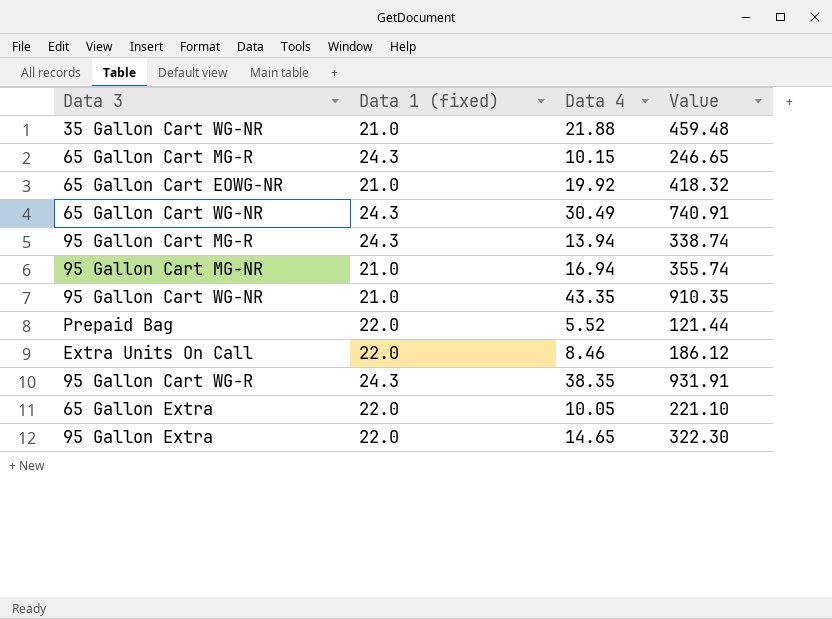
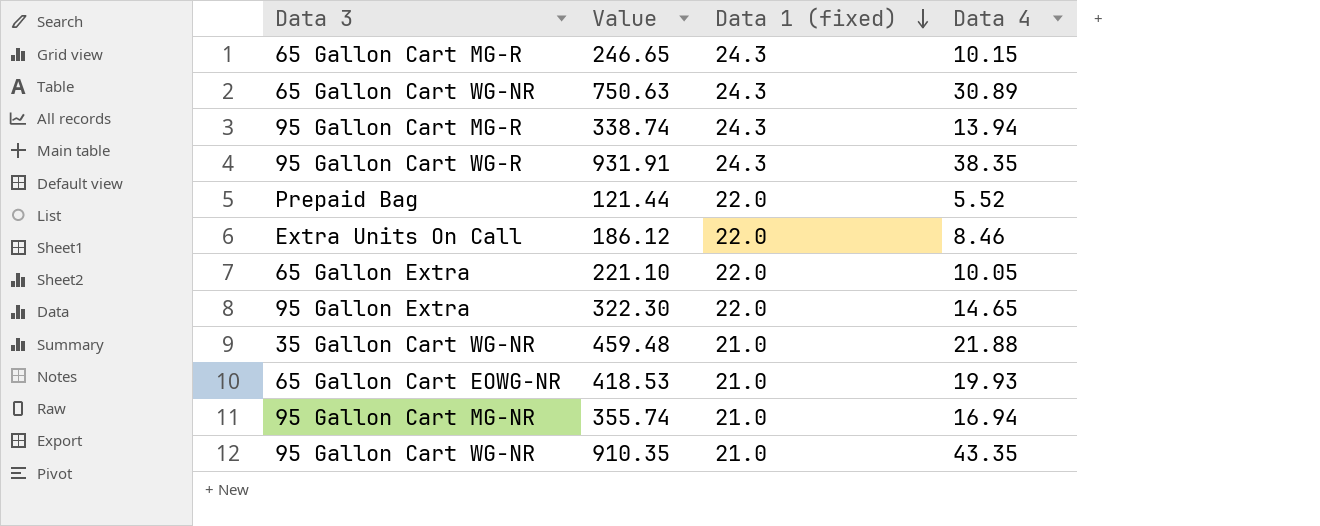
row order: none -> Data 1 (fixed) descending
column Value | position: 4 -> 2
65 Gallon Cart WG-NR | Value: 740.91 -> 750.63
65 Gallon Cart WG-NR | Data 4: 30.49 -> 30.89
65 Gallon Cart EOWG-NR | Value: 418.32 -> 418.53
65 Gallon Cart EOWG-NR | Data 4: 19.92 -> 19.93

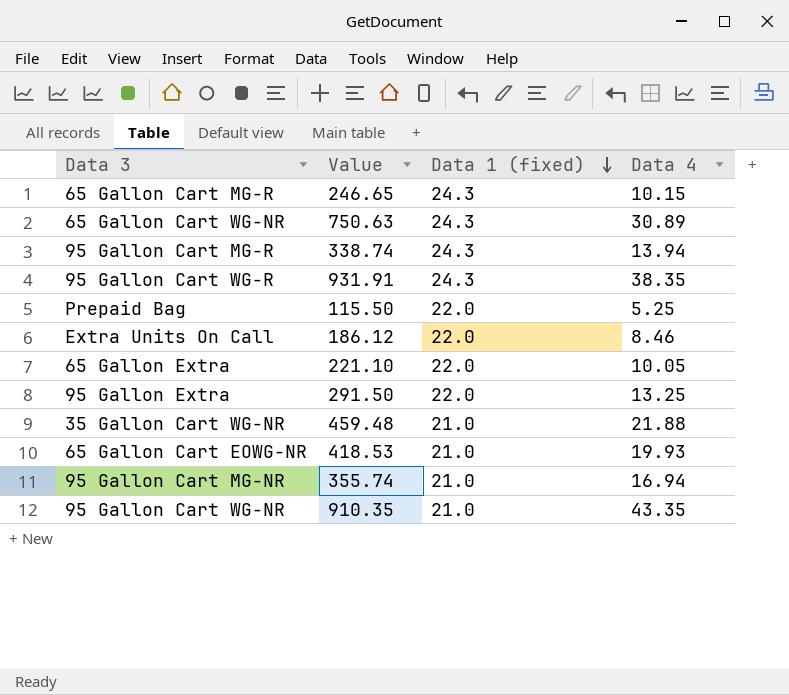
Prepaid Bag | Value: 121.44 -> 115.50
Prepaid Bag | Data 4: 5.52 -> 5.25
95 Gallon Extra | Value: 322.30 -> 291.50
95 Gallon Extra | Data 4: 14.65 -> 13.25

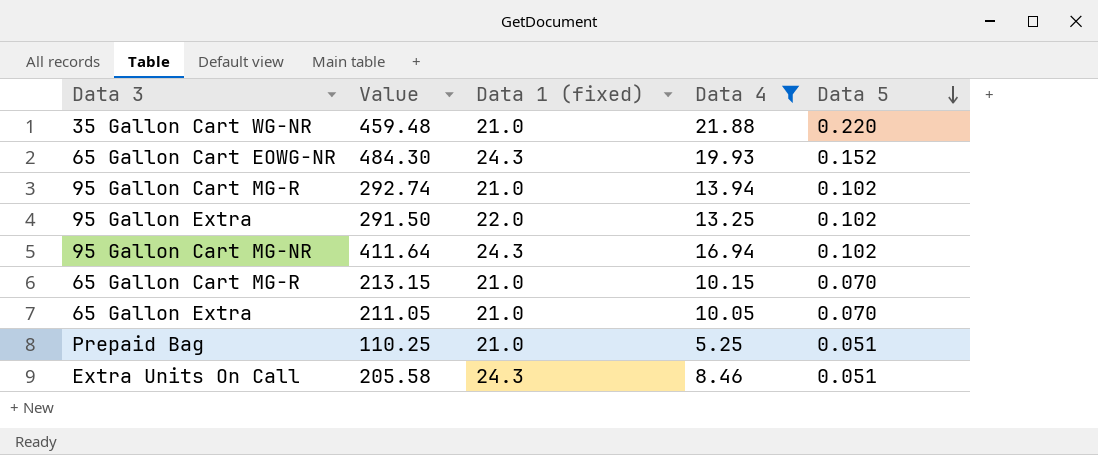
filter: none -> Data 4 <= 21.88
row order: Data 1 (fixed) descending -> Data 5 descending
column Data 5 | position: none -> 5
65 Gallon Cart EOWG-NR | Value: 418.53 -> 484.30
65 Gallon Cart EOWG-NR | Data 1 (fixed): 21.0 -> 24.3
95 Gallon Cart MG-R | Value: 338.74 -> 292.74
95 Gallon Cart MG-R | Data 1 (fixed): 24.3 -> 21.0
95 Gallon Cart MG-NR | Value: 355.74 -> 411.64
95 Gallon Cart MG-NR | Data 1 (fixed): 21.0 -> 24.3
65 Gallon Cart MG-R | Value: 246.65 -> 213.15
65 Gallon Cart MG-R | Data 1 (fixed): 24.3 -> 21.0
65 Gallon Extra | Value: 221.10 -> 211.05
65 Gallon Extra | Data 1 (fixed): 22.0 -> 21.0
Prepaid Bag | Value: 115.50 -> 110.25
Prepaid Bag | Data 1 (fixed): 22.0 -> 21.0
Extra Units On Call | Value: 186.12 -> 205.58
Extra Units On Call | Data 1 (fixed): 22.0 -> 24.3

